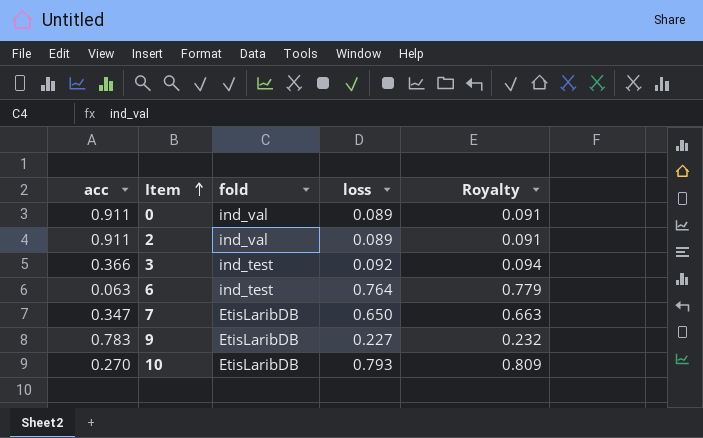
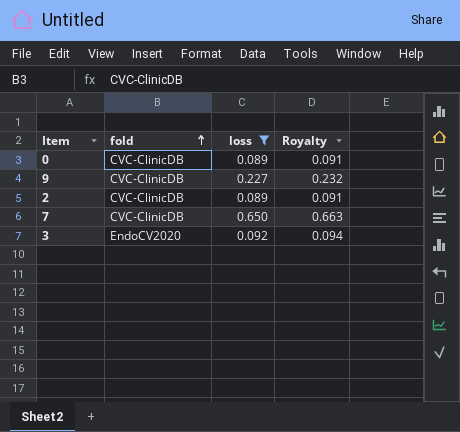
filter: none -> loss <= 0.650
row order: Item ascending -> fold ascending
column acc | position: 1 -> none
0 | fold: ind_val -> CVC-ClinicDB
9 | fold: EtisLaribDB -> CVC-ClinicDB
2 | fold: ind_val -> CVC-ClinicDB
7 | fold: EtisLaribDB -> CVC-ClinicDB
3 | fold: ind_test -> EndoCV2020

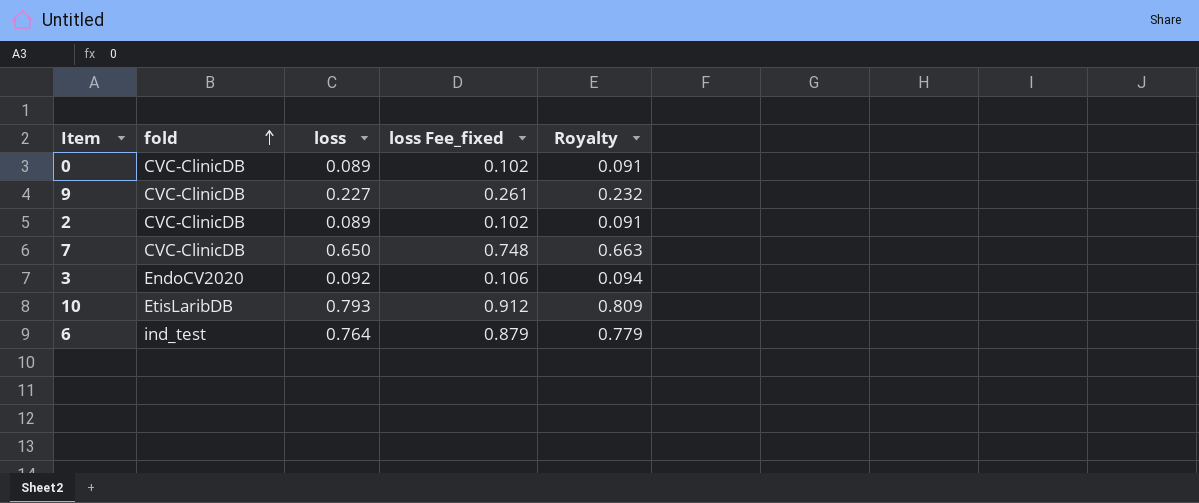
filter: loss <= 0.650 -> none
column loss Fee_fixed | formula: none -> [loss] * 1.15

